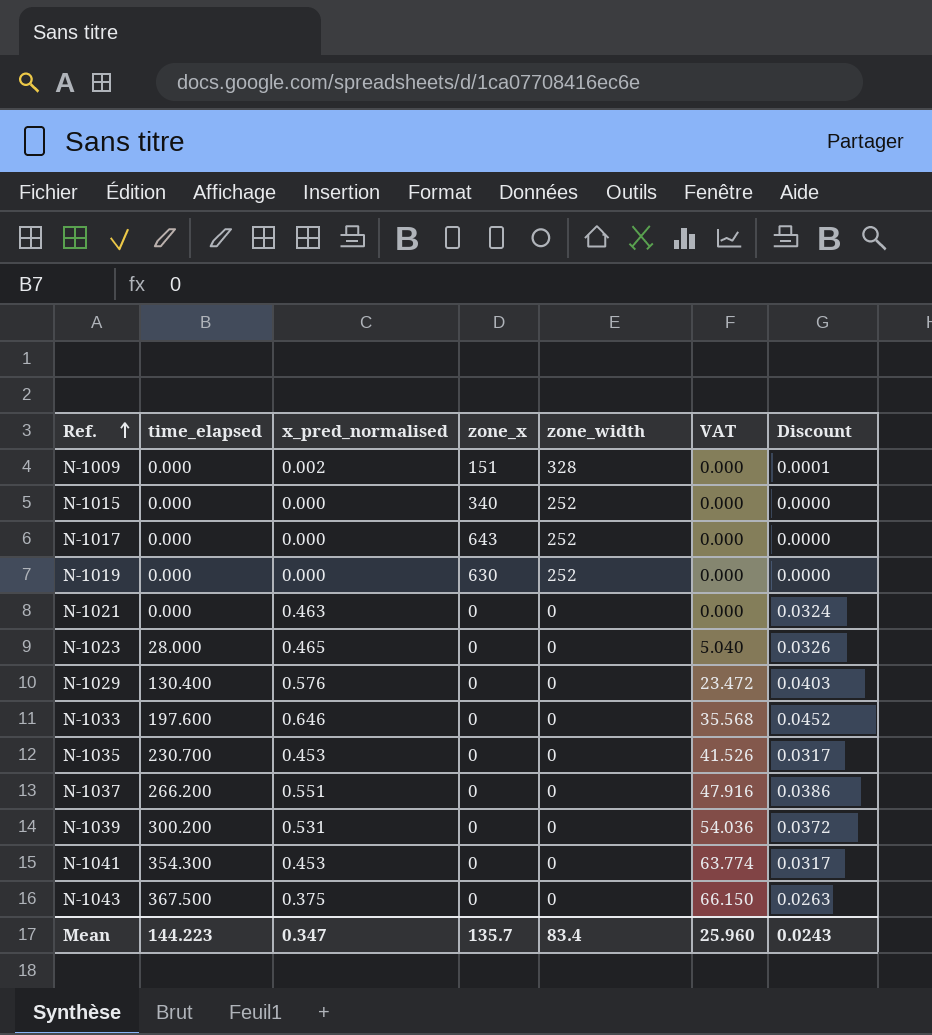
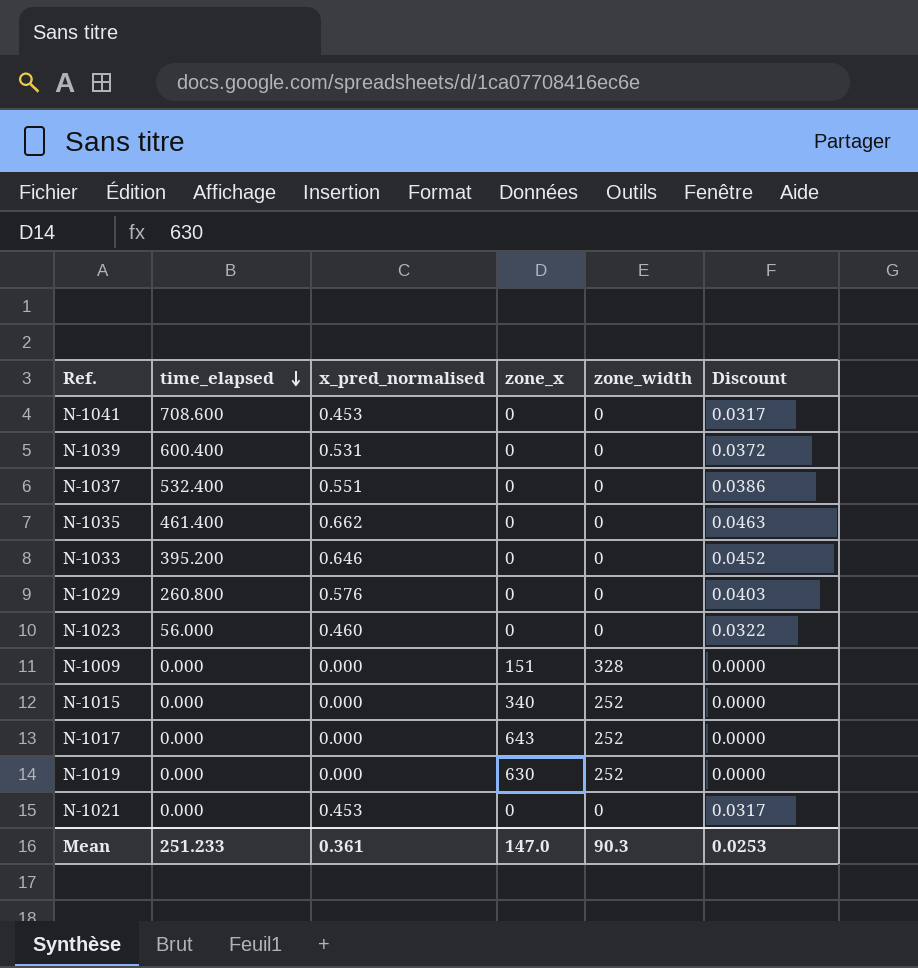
row order: Ref. ascending -> time_elapsed descending
column VAT | formula: [time_elapsed] * 0.18 -> none
row N-1043: 367.500 | 0.375 | 0 | 0 | 66.150 | 0.0263 -> none
N-1041 | time_elapsed: 354.300 -> 708.600
N-1039 | time_elapsed: 300.200 -> 600.400
N-1037 | time_elapsed: 266.200 -> 532.400
N-1035 | time_elapsed: 230.700 -> 461.400
N-1035 | x_pred_normalised: 0.453 -> 0.662
N-1035 | Discount: 0.0317 -> 0.0463
N-1033 | time_elapsed: 197.600 -> 395.200
N-1029 | time_elapsed: 130.400 -> 260.800
N-1023 | time_elapsed: 28.000 -> 56.000
N-1023 | x_pred_normalised: 0.465 -> 0.460
N-1023 | Discount: 0.0326 -> 0.0322
N-1009 | x_pred_normalised: 0.002 -> 0.000
N-1009 | Discount: 0.0001 -> 0.0000
N-1021 | x_pred_normalised: 0.463 -> 0.453
N-1021 | Discount: 0.0324 -> 0.0317
Mean | time_elapsed: 144.223 -> 251.233
Mean | x_pred_normalised: 0.347 -> 0.361
Mean | zone_x: 135.7 -> 147.0
Mean | zone_width: 83.4 -> 90.3
Mean | Discount: 0.0243 -> 0.0253

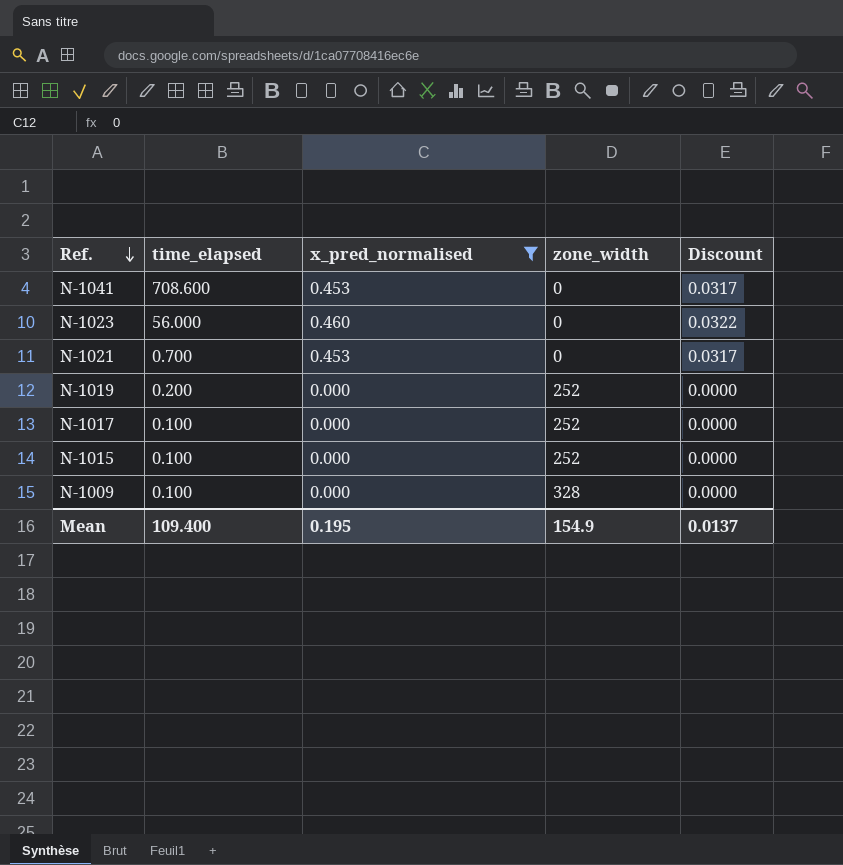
filter: none -> x_pred_normalised <= 0.460
row order: time_elapsed descending -> Ref. descending
column zone_x | position: 4 -> none
N-1021 | time_elapsed: 0.000 -> 0.700
N-1019 | time_elapsed: 0.000 -> 0.200
N-1017 | time_elapsed: 0.000 -> 0.100
N-1015 | time_elapsed: 0.000 -> 0.100
N-1009 | time_elapsed: 0.000 -> 0.100
Mean | time_elapsed: 251.233 -> 109.400
Mean | x_pred_normalised: 0.361 -> 0.195
Mean | zone_width: 90.3 -> 154.9
Mean | Discount: 0.0253 -> 0.0137

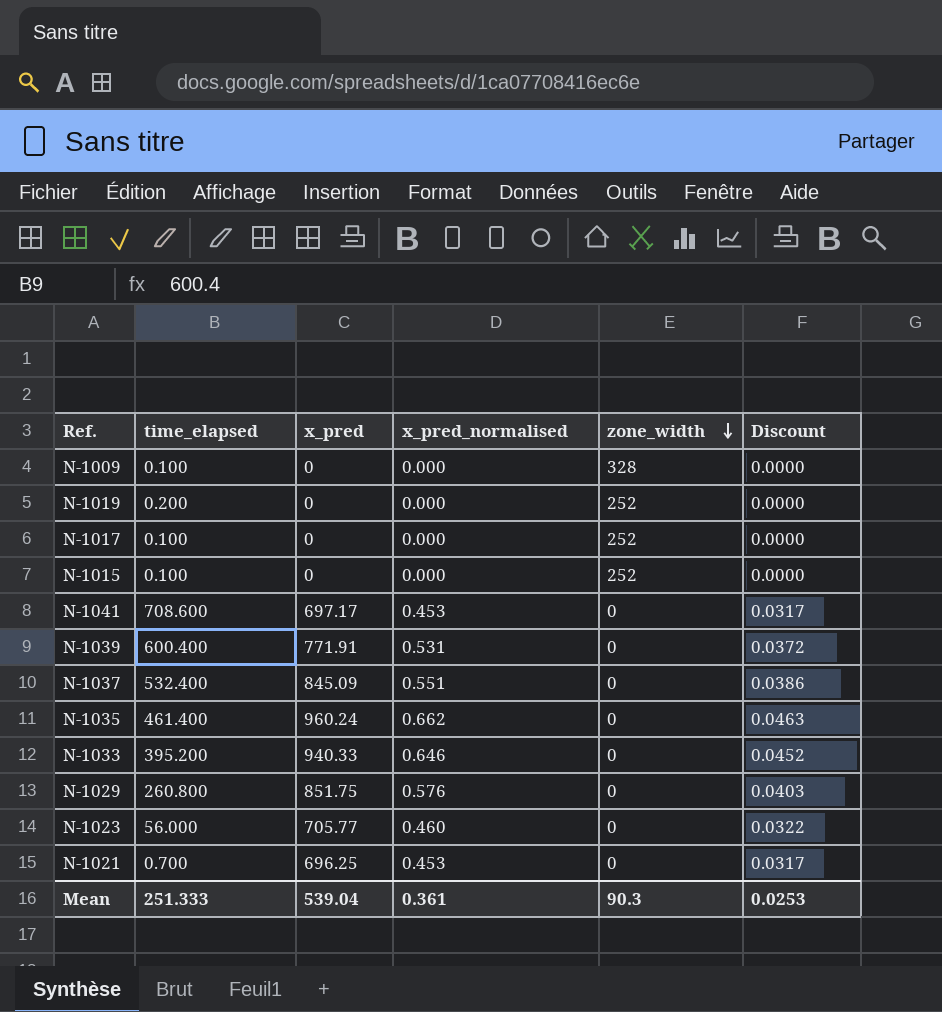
filter: x_pred_normalised <= 0.460 -> none
row order: Ref. descending -> zone_width descending
column x_pred | position: none -> 3
Mean | time_elapsed: 109.400 -> 251.333
Mean | x_pred_normalised: 0.195 -> 0.361
Mean | zone_width: 154.9 -> 90.3
Mean | Discount: 0.0137 -> 0.0253

